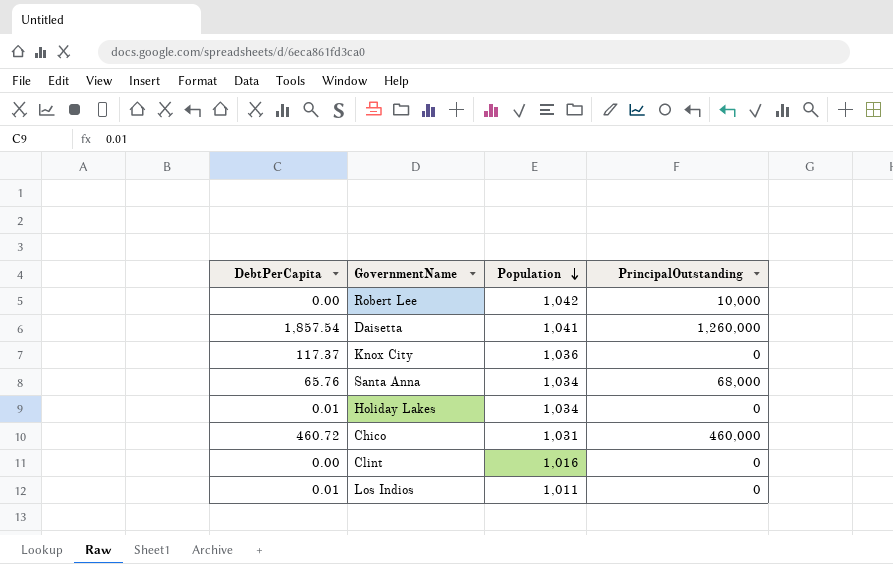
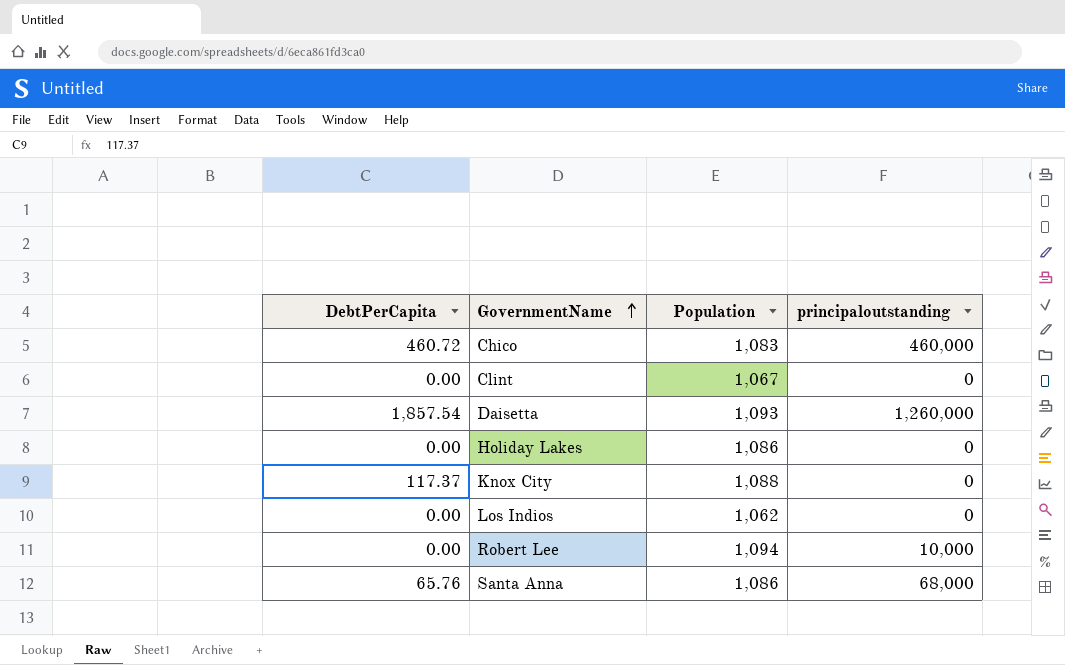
row order: Population descending -> GovernmentName ascending
column name: PrincipalOutstanding -> principaloutstanding
Chico | Population: 1,031 -> 1,083
Clint | Population: 1,016 -> 1,067
Daisetta | Population: 1,041 -> 1,093
Holiday Lakes | DebtPerCapita: 0.01 -> 0.00
Holiday Lakes | Population: 1,034 -> 1,086
Knox City | Population: 1,036 -> 1,088
Los Indios | DebtPerCapita: 0.01 -> 0.00
Los Indios | Population: 1,011 -> 1,062
Robert Lee | Population: 1,042 -> 1,094
Santa Anna | Population: 1,034 -> 1,086

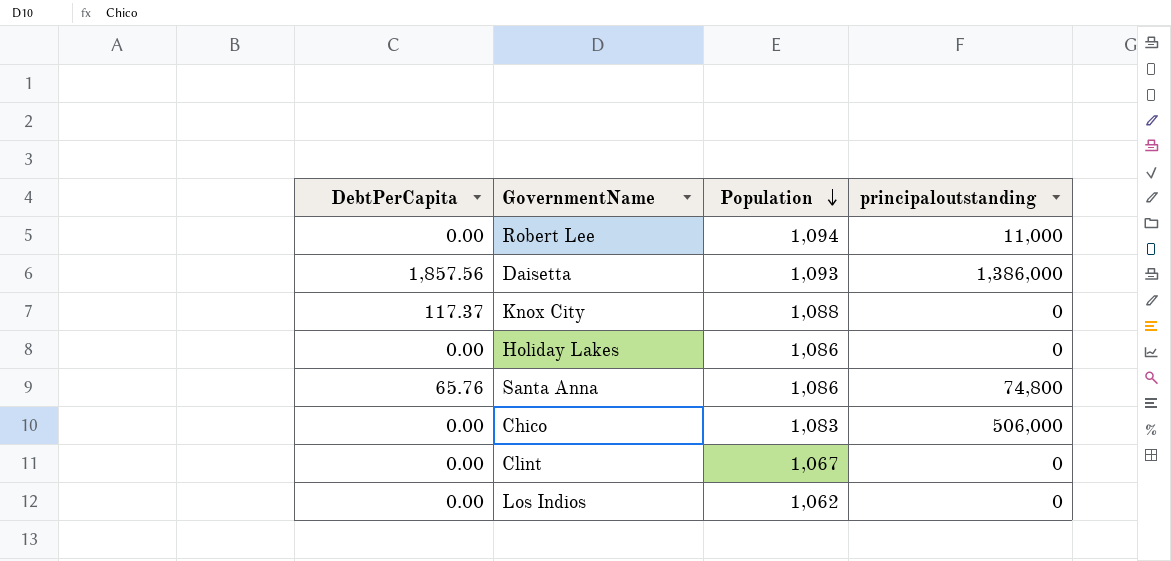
row order: GovernmentName ascending -> Population descending
Robert Lee | principaloutstanding: 10,000 -> 11,000
Daisetta | DebtPerCapita: 1,857.54 -> 1,857.56
Daisetta | principaloutstanding: 1,260,000 -> 1,386,000
Santa Anna | principaloutstanding: 68,000 -> 74,800
Chico | DebtPerCapita: 460.72 -> 0.00
Chico | principaloutstanding: 460,000 -> 506,000

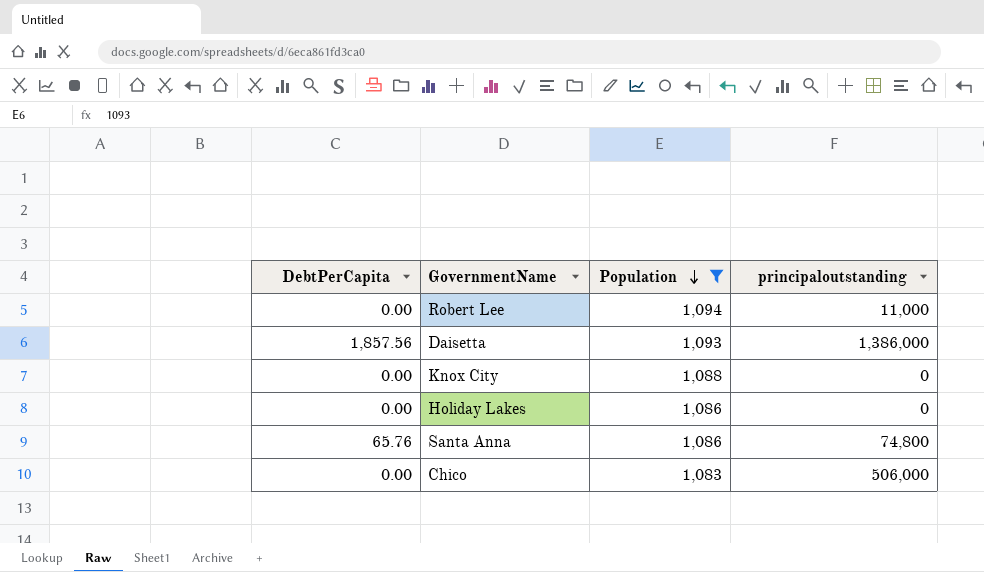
filter: none -> Population >= 1,083
Knox City | DebtPerCapita: 117.37 -> 0.00

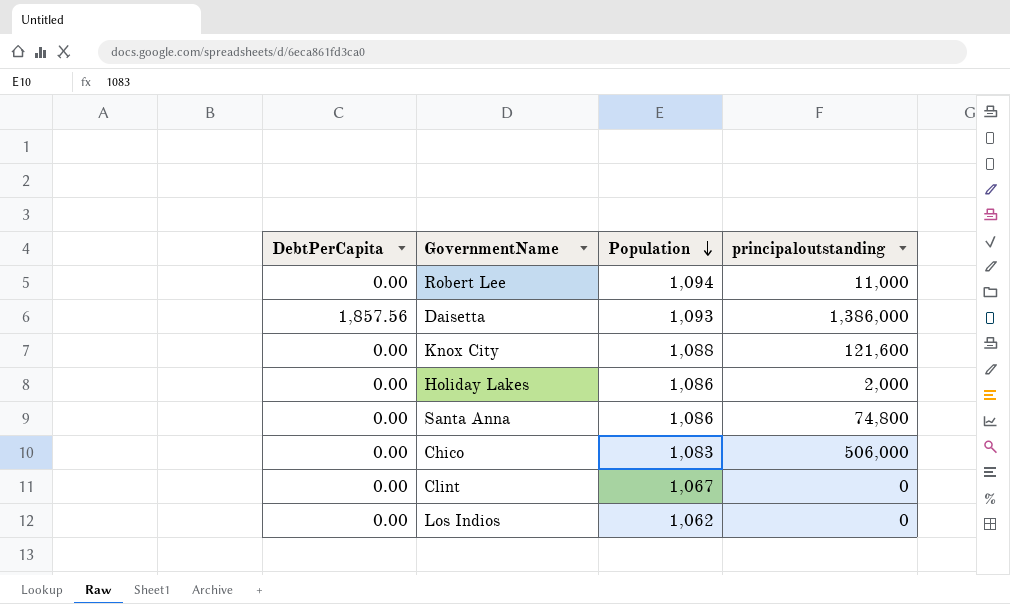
filter: Population >= 1,083 -> none
Knox City | principaloutstanding: 0 -> 121,600
Holiday Lakes | principaloutstanding: 0 -> 2,000
Santa Anna | DebtPerCapita: 65.76 -> 0.00

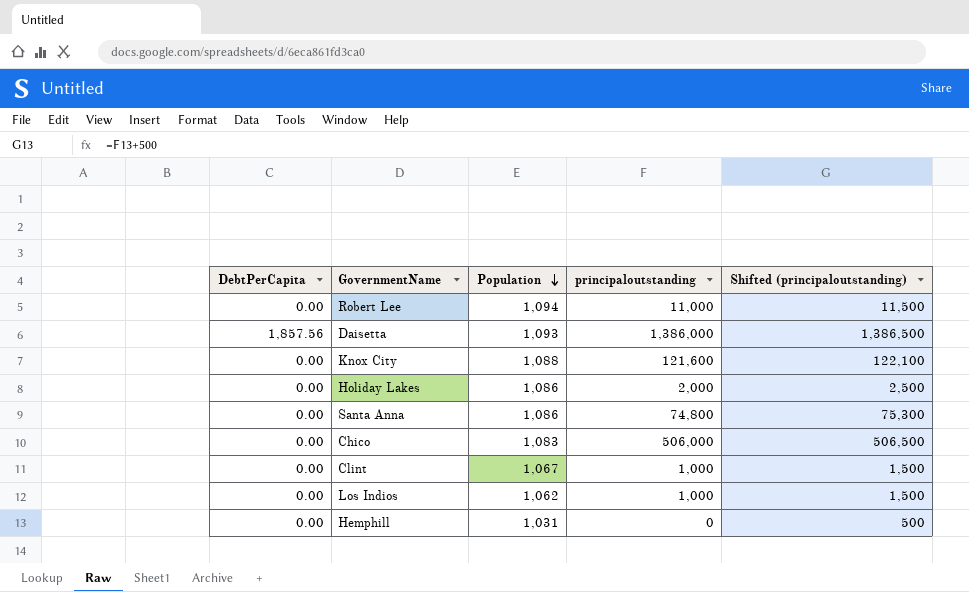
column Shifted (principaloutstanding) | formula: none -> [principaloutstanding] + 500
Clint | principaloutstanding: 0 -> 1,000
Los Indios | principaloutstanding: 0 -> 1,000
row Hemphill: none -> 0.00 | 1,031 | 0 | 500

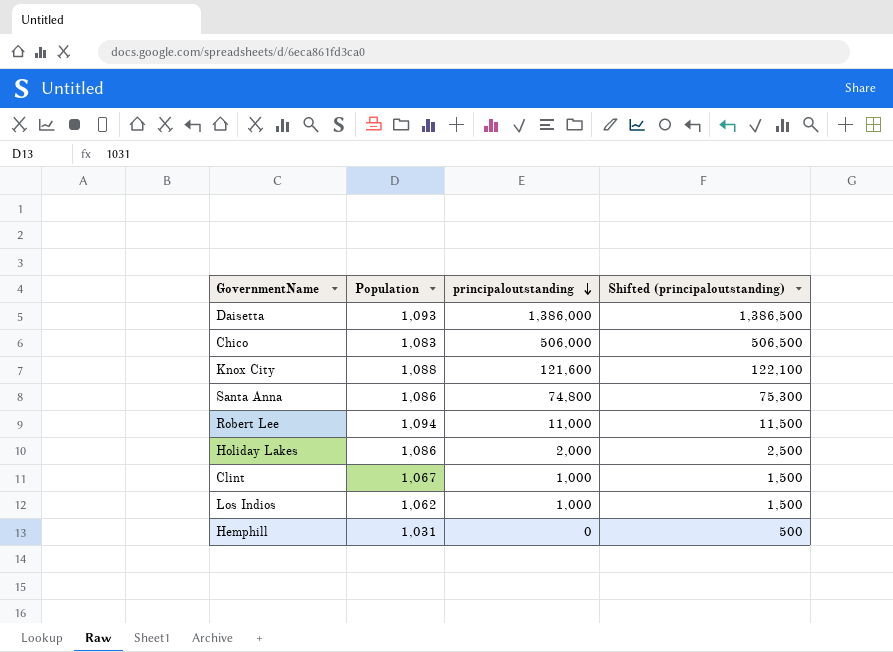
row order: Population descending -> principaloutstanding descending
column DebtPerCapita | position: 1 -> none

